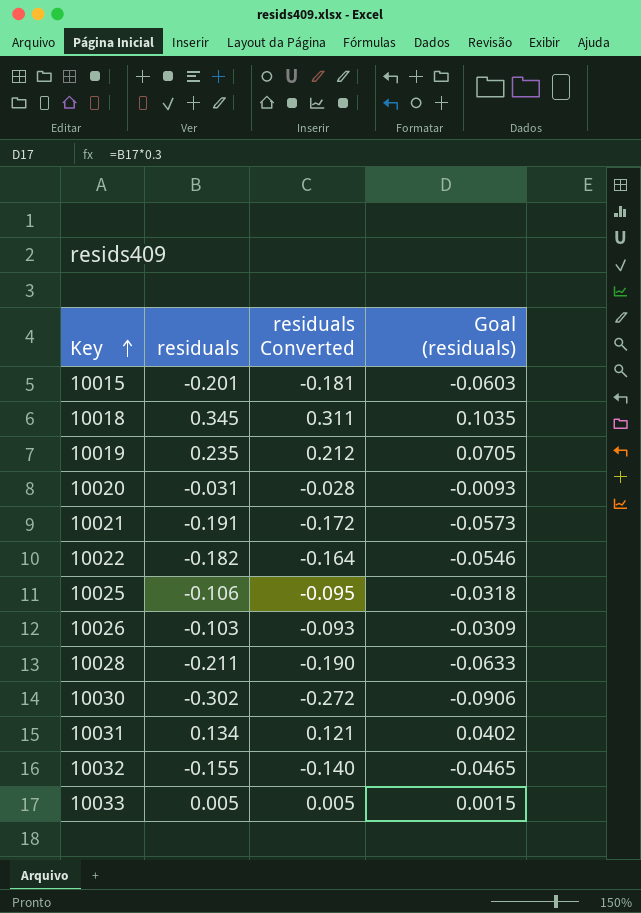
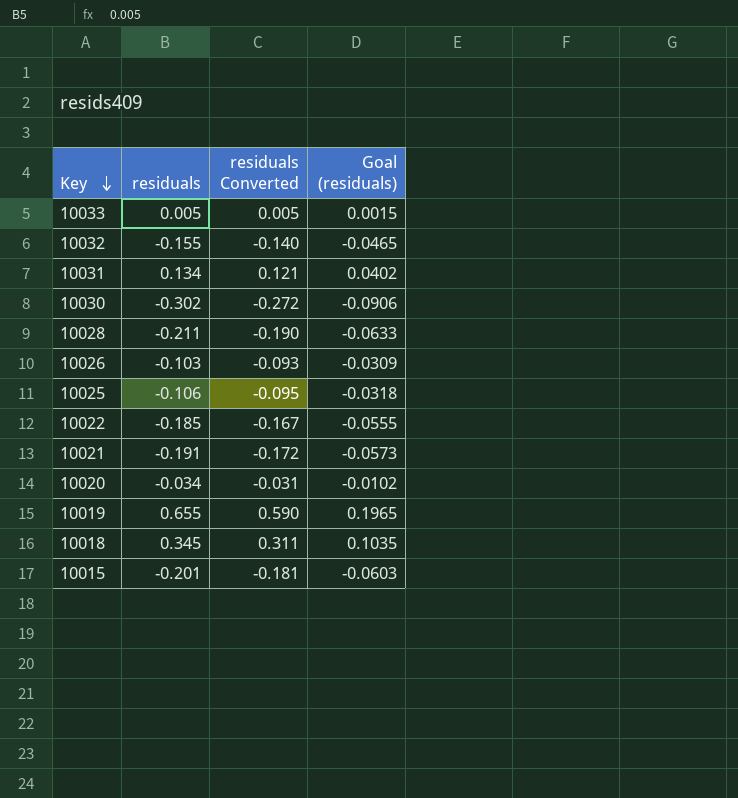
row order: Key ascending -> Key descending
10022 | residuals: -0.182 -> -0.185
10022 | residuals Converted: -0.164 -> -0.167
10022 | Goal (residuals): -0.0546 -> -0.0555
10020 | residuals: -0.031 -> -0.034
10020 | residuals Converted: -0.028 -> -0.031
10020 | Goal (residuals): -0.0093 -> -0.0102
10019 | residuals: 0.235 -> 0.655
10019 | residuals Converted: 0.212 -> 0.590
10019 | Goal (residuals): 0.0705 -> 0.1965

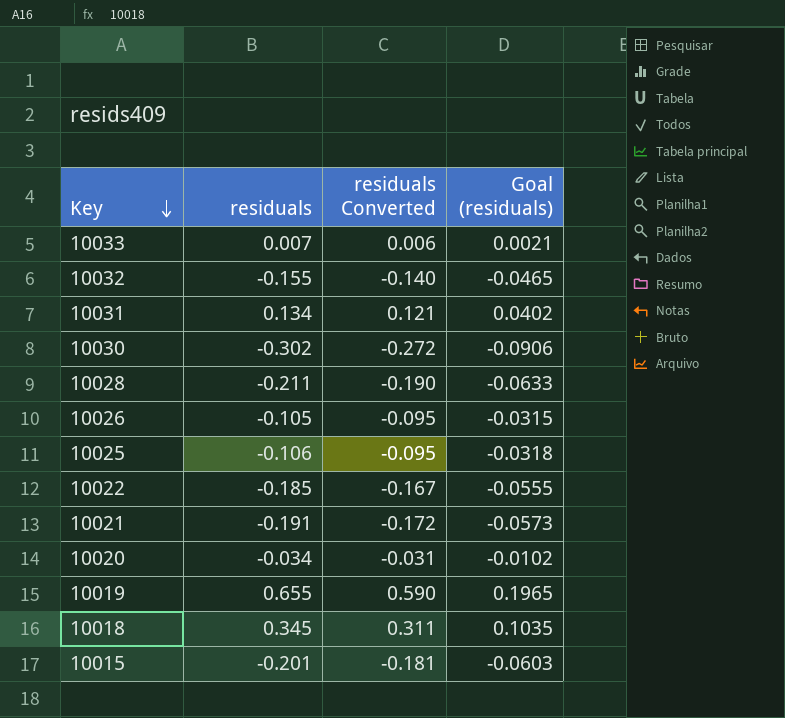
10033 | residuals: 0.005 -> 0.007
10033 | residuals Converted: 0.005 -> 0.006
10033 | Goal (residuals): 0.0015 -> 0.0021
10026 | residuals: -0.103 -> -0.105
10026 | residuals Converted: -0.093 -> -0.095
10026 | Goal (residuals): -0.0309 -> -0.0315

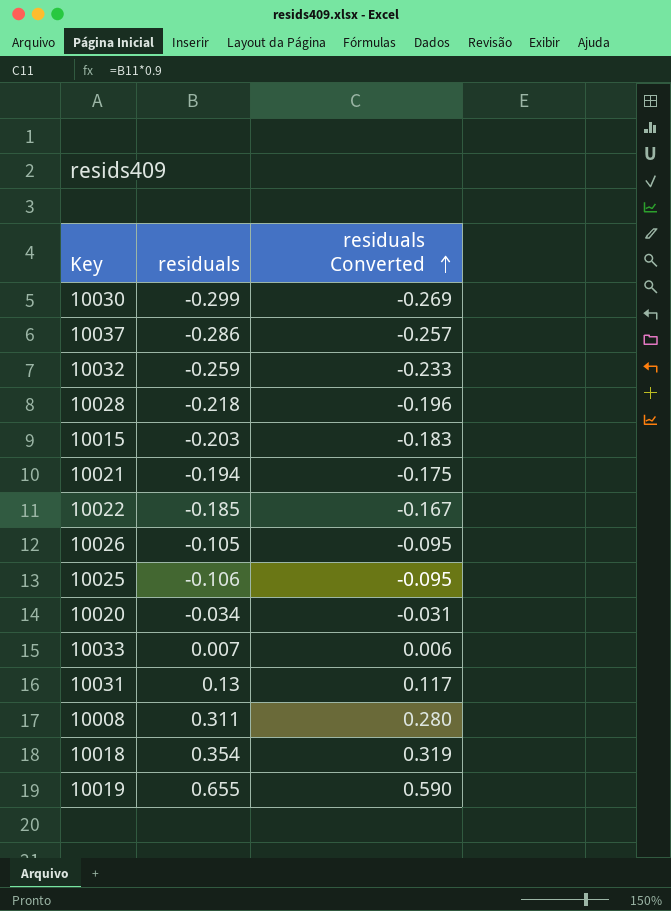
row order: Key descending -> residuals Converted ascending
column Goal (residuals) | formula: [residuals] * 0.3 -> none
10030 | residuals: -0.302 -> -0.299
10030 | residuals Converted: -0.272 -> -0.269
row 10037: none -> -0.286 | -0.257
10032 | residuals: -0.155 -> -0.259
10032 | residuals Converted: -0.140 -> -0.233
10028 | residuals: -0.211 -> -0.218
10028 | residuals Converted: -0.190 -> -0.196
10015 | residuals: -0.201 -> -0.203
10015 | residuals Converted: -0.181 -> -0.183
10021 | residuals: -0.191 -> -0.194
10021 | residuals Converted: -0.172 -> -0.175
10031 | residuals: 0.134 -> 0.13
10031 | residuals Converted: 0.121 -> 0.117
row 10008: none -> 0.311 | 0.280
10018 | residuals: 0.345 -> 0.354
10018 | residuals Converted: 0.311 -> 0.319

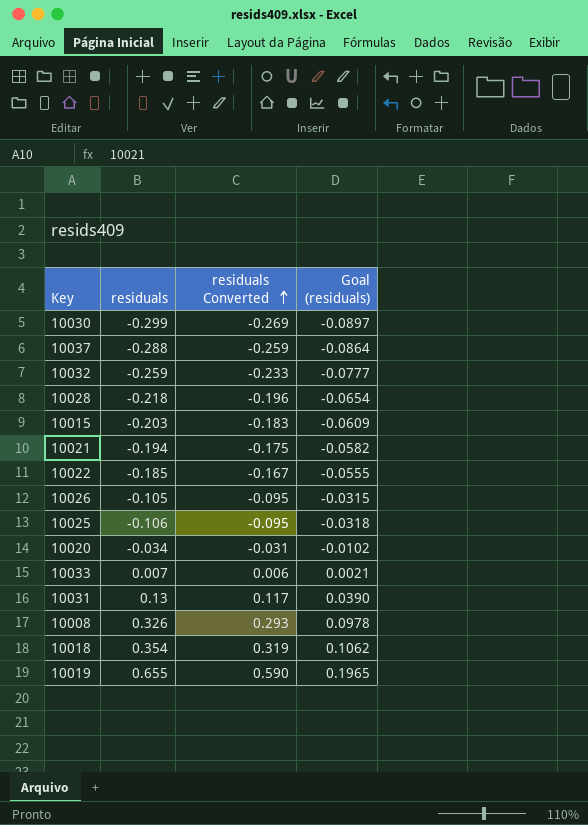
column Goal (residuals) | formula: none -> [residuals] * 0.3
10037 | residuals: -0.286 -> -0.288
10037 | residuals Converted: -0.257 -> -0.259
10008 | residuals: 0.311 -> 0.326
10008 | residuals Converted: 0.280 -> 0.293

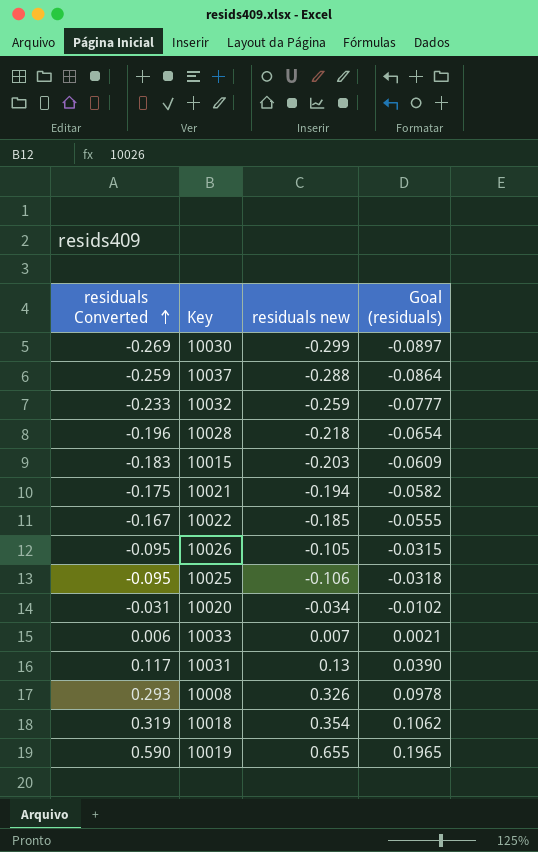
column residuals Converted | position: 3 -> 1
column name: residuals -> residuals new

